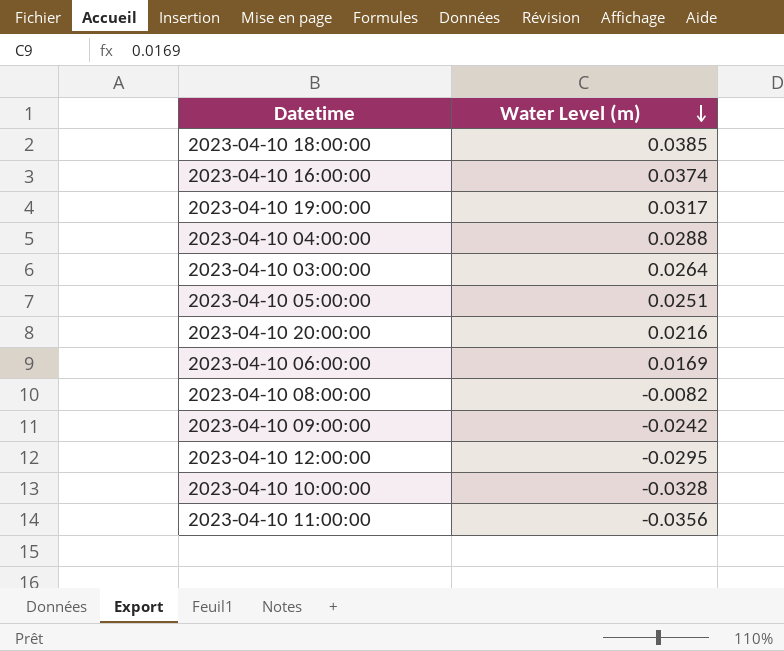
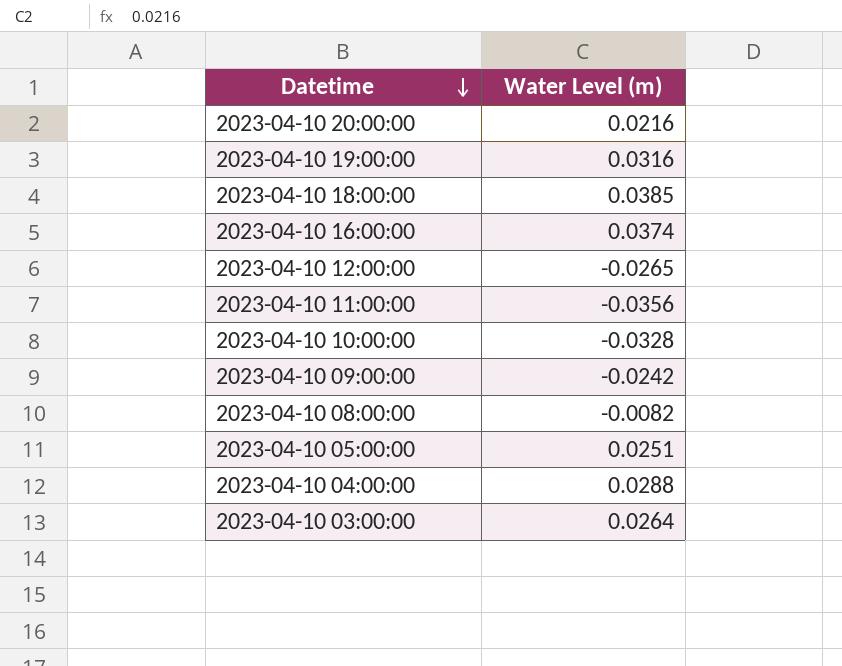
row order: Water Level (m) descending -> Datetime descending
row 2023-04-10 06:00:00: 0.0169 -> none
2023-04-10 19:00:00 | Water Level (m): 0.0317 -> 0.0316
2023-04-10 12:00:00 | Water Level (m): -0.0295 -> -0.0265

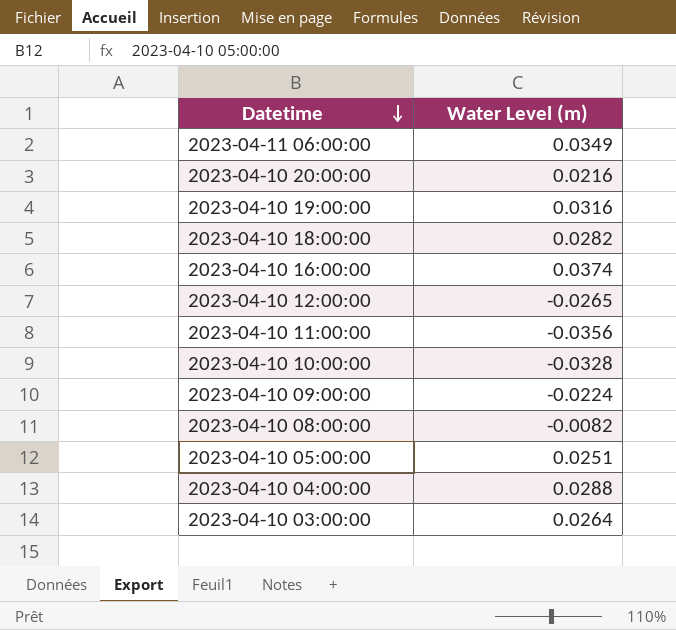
row 2023-04-11 06:00:00: none -> 0.0349
2023-04-10 18:00:00 | Water Level (m): 0.0385 -> 0.0282
2023-04-10 09:00:00 | Water Level (m): -0.0242 -> -0.0224

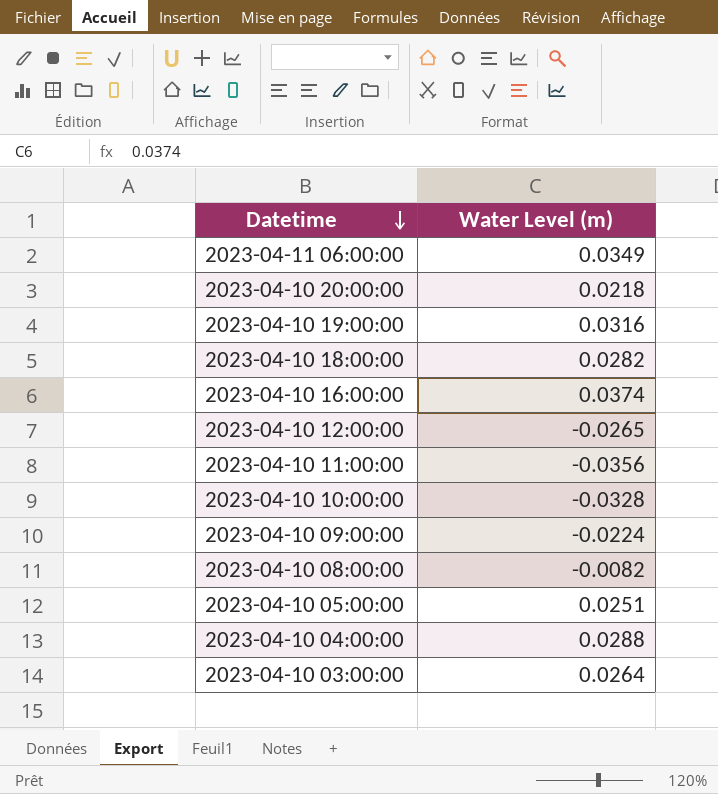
2023-04-10 20:00:00 | Water Level (m): 0.0216 -> 0.0218

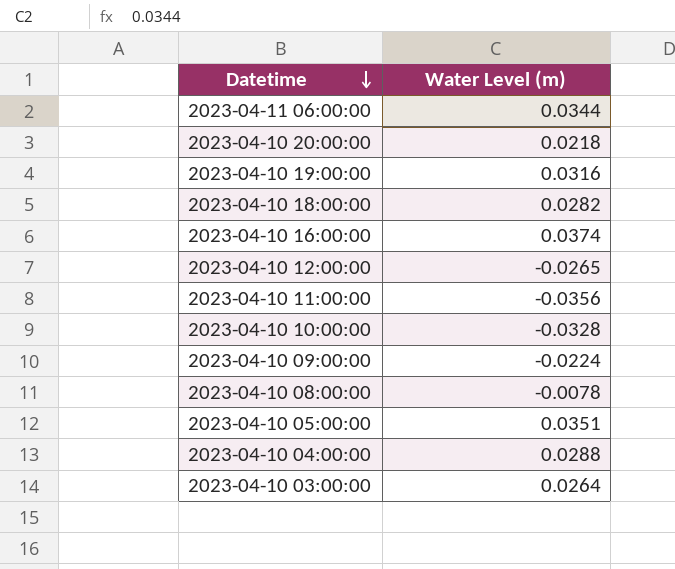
2023-04-11 06:00:00 | Water Level (m): 0.0349 -> 0.0344
2023-04-10 08:00:00 | Water Level (m): -0.0082 -> -0.0078
2023-04-10 05:00:00 | Water Level (m): 0.0251 -> 0.0351

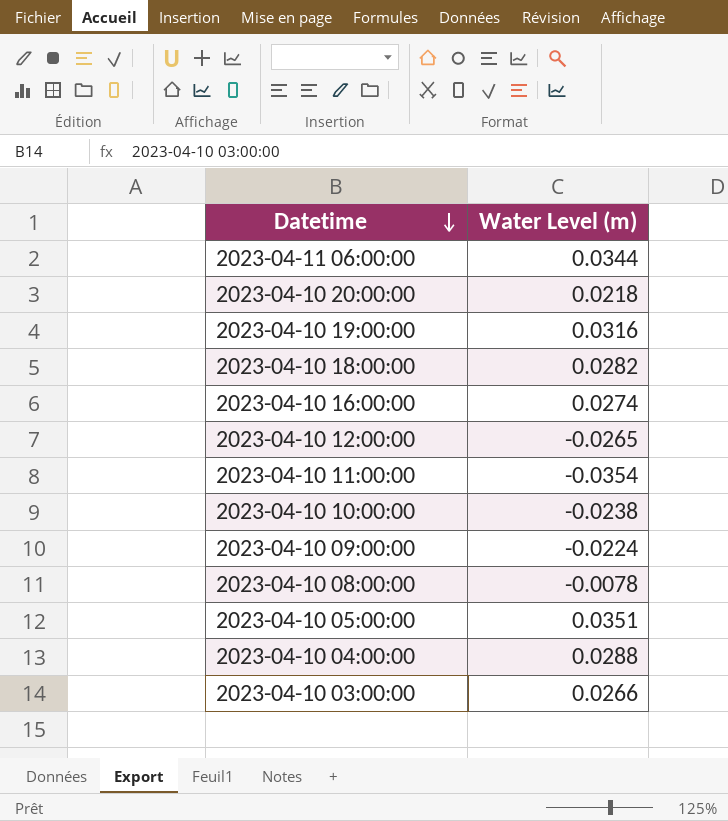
2023-04-10 16:00:00 | Water Level (m): 0.0374 -> 0.0274
2023-04-10 11:00:00 | Water Level (m): -0.0356 -> -0.0354
2023-04-10 10:00:00 | Water Level (m): -0.0328 -> -0.0238
2023-04-10 03:00:00 | Water Level (m): 0.0264 -> 0.0266

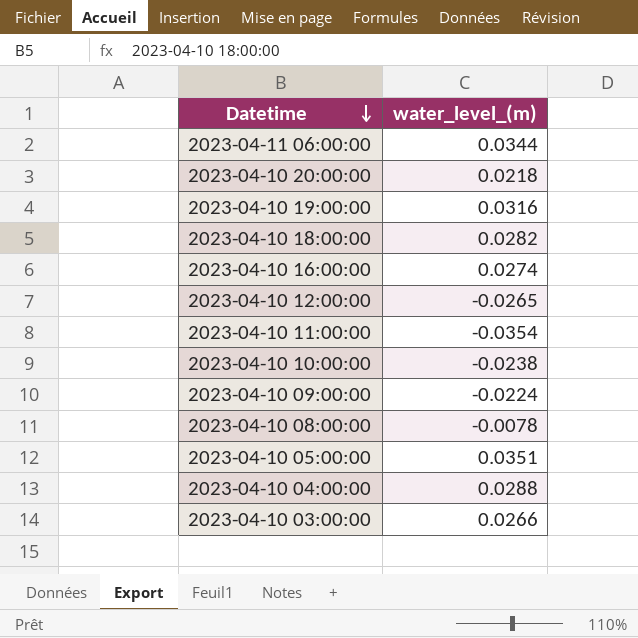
column name: Water Level (m) -> water_level_(m)

